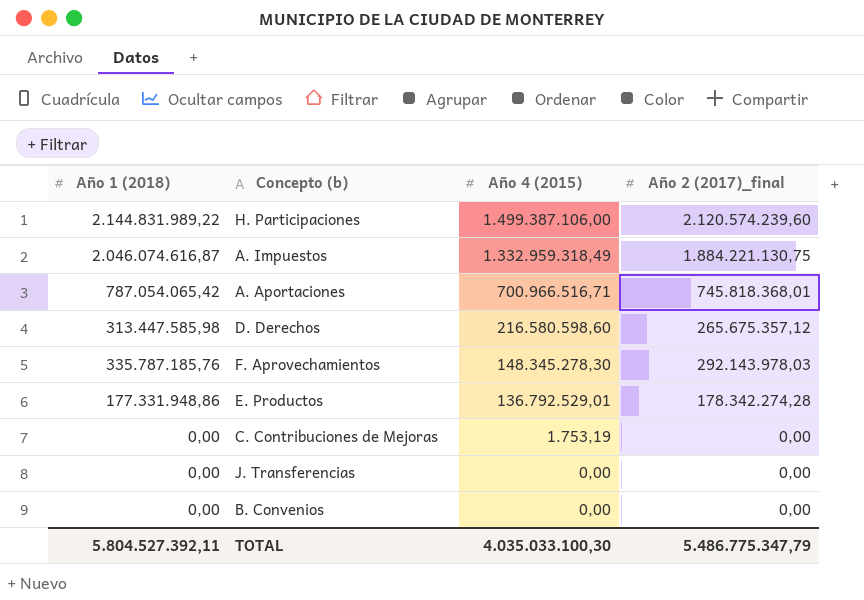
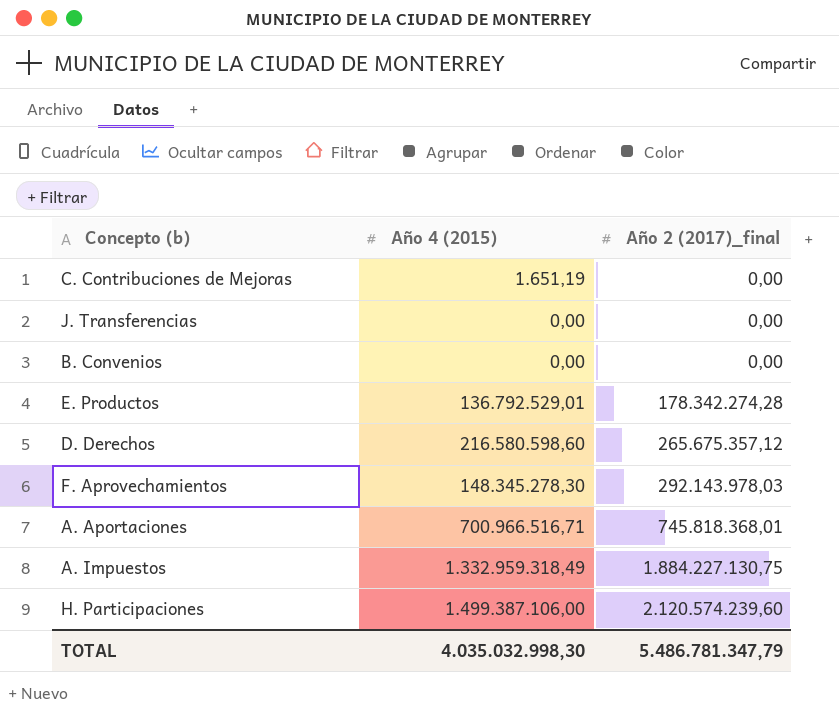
row order: Año 4 (2015) descending -> Año 2 (2017)_final ascending
column Año 1 (2018) | position: 1 -> none
C. Contribuciones de Mejoras | Año 4 (2015): 1.753,19 -> 1.651,19
A. Impuestos | Año 2 (2017)_final: 1.884.221.130,75 -> 1.884.227.130,75
TOTAL | Año 4 (2015): 4.035.033.100,30 -> 4.035.032.998,30
TOTAL | Año 2 (2017)_final: 5.486.775.347,79 -> 5.486.781.347,79

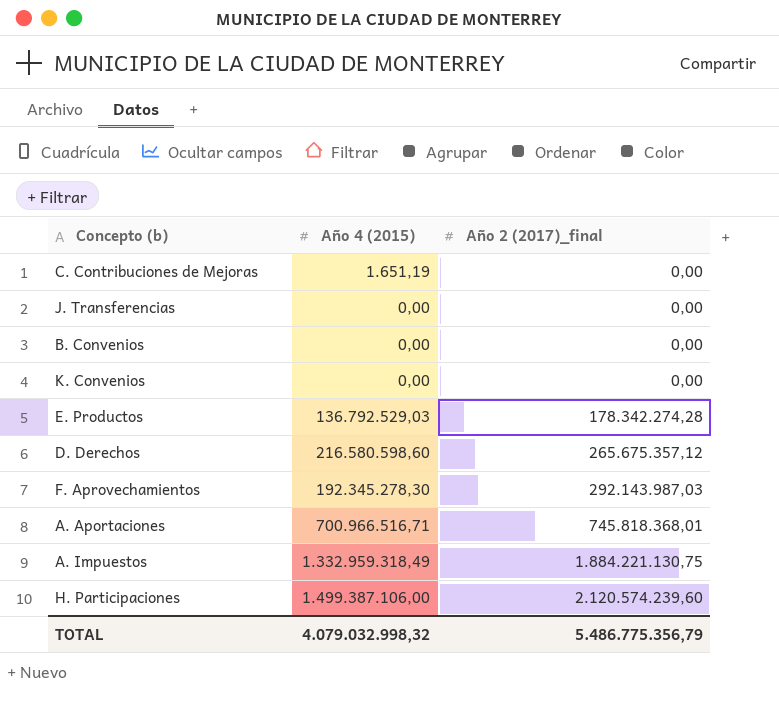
row K. Convenios: none -> 0,00 | 0,00
E. Productos | Año 4 (2015): 136.792.529,01 -> 136.792.529,03
F. Aprovechamientos | Año 4 (2015): 148.345.278,30 -> 192.345.278,30
F. Aprovechamientos | Año 2 (2017)_final: 292.143.978,03 -> 292.143.987,03
A. Impuestos | Año 2 (2017)_final: 1.884.227.130,75 -> 1.884.221.130,75
TOTAL | Año 4 (2015): 4.035.032.998,30 -> 4.079.032.998,32
TOTAL | Año 2 (2017)_final: 5.486.781.347,79 -> 5.486.775.356,79

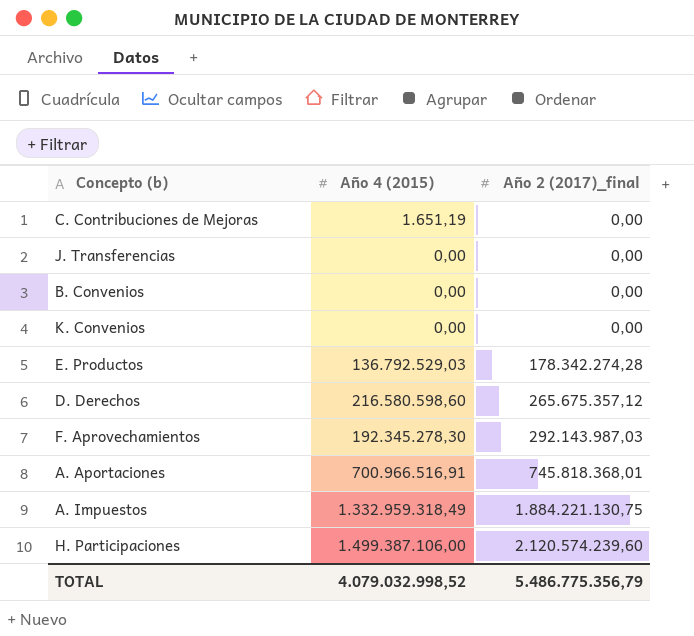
A. Aportaciones | Año 4 (2015): 700.966.516,71 -> 700.966.516,91
TOTAL | Año 4 (2015): 4.079.032.998,32 -> 4.079.032.998,52

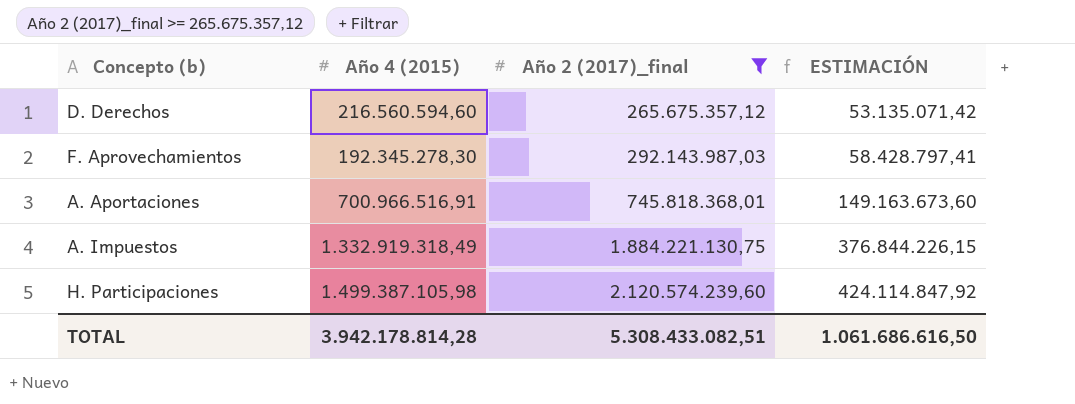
filter: none -> Año 2 (2017)_final >= 265.675.357,12
column ESTIMACIÓN | formula: none -> [Año 2 (2017)_final] * 0,2
D. Derechos | Año 4 (2015): 216.580.598,60 -> 216.560.594,60
A. Impuestos | Año 4 (2015): 1.332.959.318,49 -> 1.332.919.318,49
H. Participaciones | Año 4 (2015): 1.499.387.106,00 -> 1.499.387.105,98
TOTAL | Año 4 (2015): 4.079.032.998,52 -> 3.942.178.814,28
TOTAL | Año 2 (2017)_final: 5.486.775.356,79 -> 5.308.433.082,51

